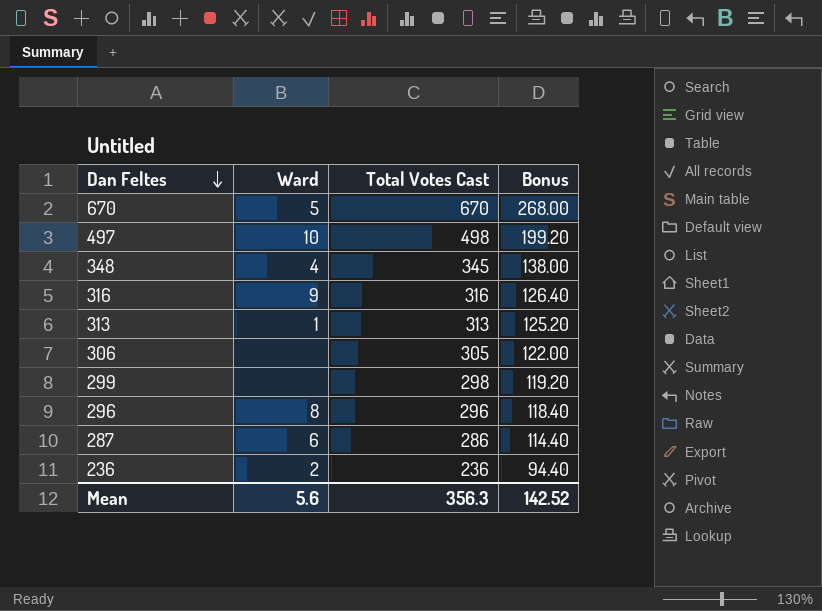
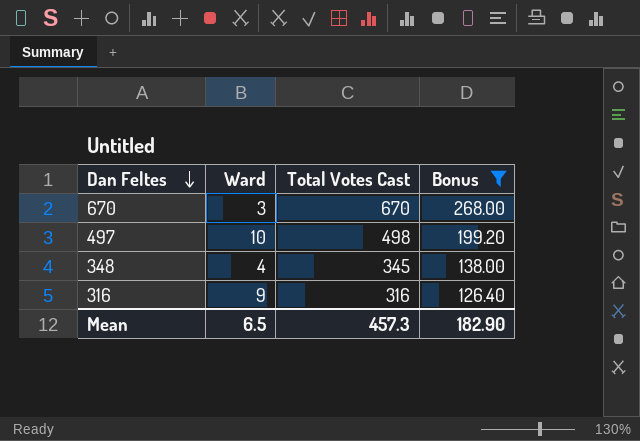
filter: none -> Bonus >= 126.40
670 | Ward: 5 -> 3
Mean | Ward: 5.6 -> 6.5
Mean | Total Votes Cast: 356.3 -> 457.3
Mean | Bonus: 142.52 -> 182.90

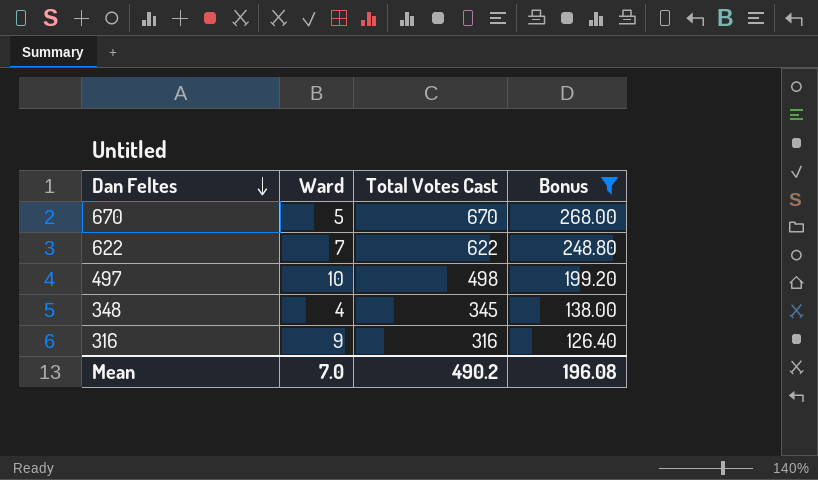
670 | Ward: 3 -> 5
row 622: none -> 7 | 622 | 248.80
Mean | Ward: 6.5 -> 7.0
Mean | Total Votes Cast: 457.3 -> 490.2
Mean | Bonus: 182.90 -> 196.08

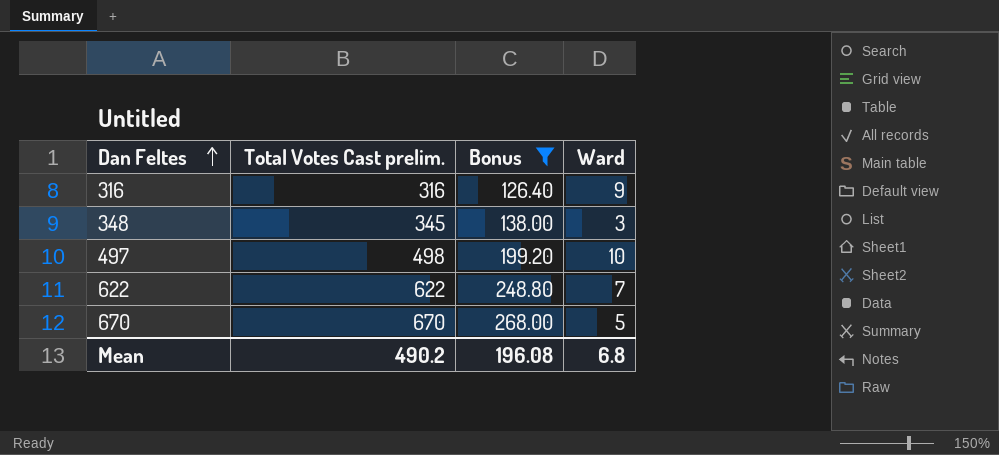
row order: Dan Feltes descending -> Dan Feltes ascending
column name: Total Votes Cast -> Total Votes Cast prelim.
column Ward | position: 2 -> 4
348 | Ward: 4 -> 3
Mean | Ward: 7.0 -> 6.8

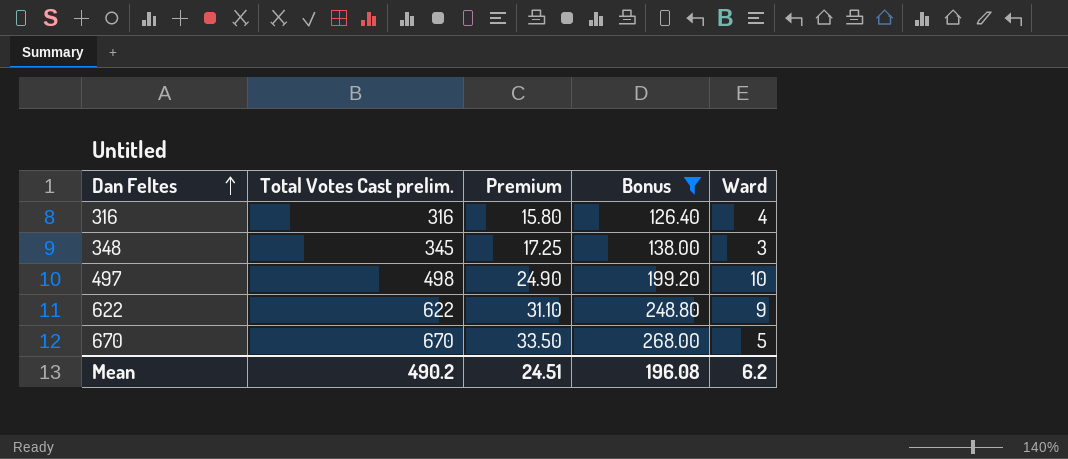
column Premium | formula: none -> [Total Votes Cast prelim.] * 0.05
316 | Ward: 9 -> 4
622 | Ward: 7 -> 9
Mean | Ward: 6.8 -> 6.2

